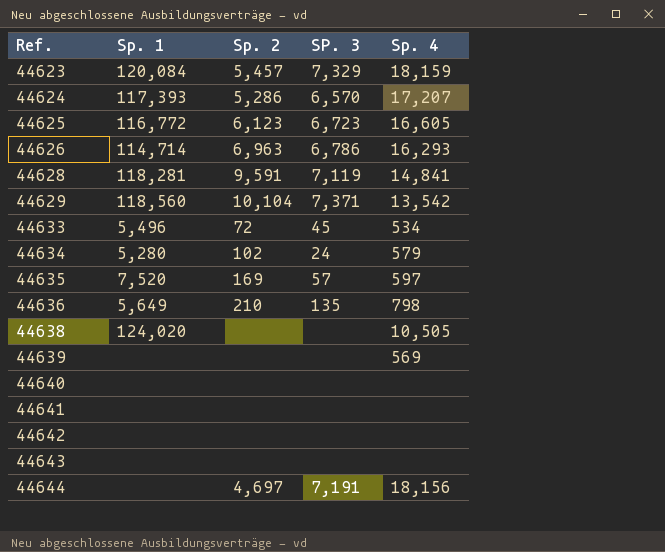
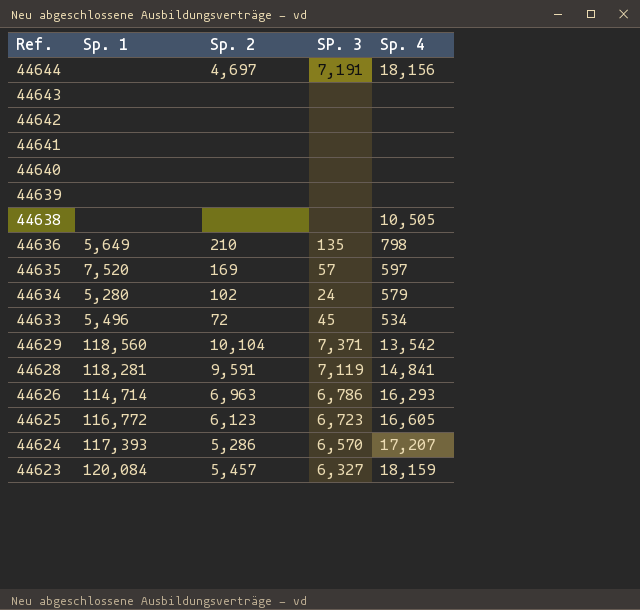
row order: Ref. ascending -> Ref. descending
44639 | Sp. 4: 569 -> none
44638 | Sp. 1: 124,020 -> none
44623 | SP. 3: 7,329 -> 6,327

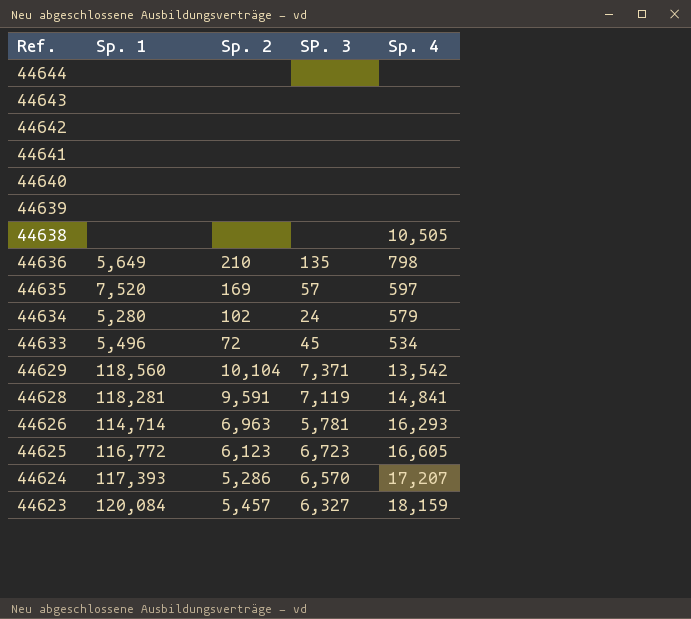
44644 | Sp. 2: 4,697 -> none
44644 | SP. 3: 7,191 -> none
44644 | Sp. 4: 18,156 -> none
44626 | SP. 3: 6,786 -> 5,781

